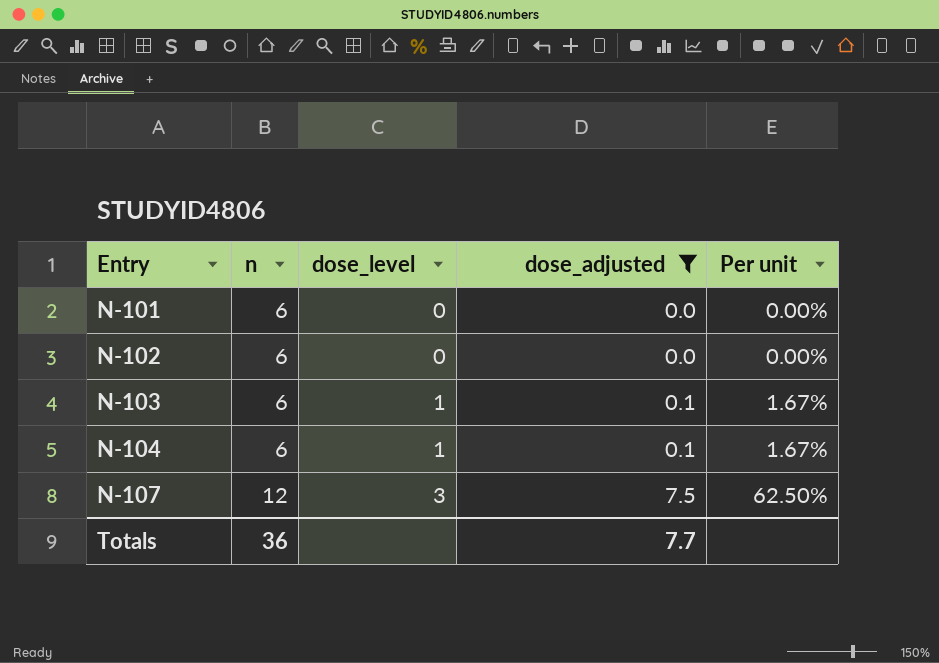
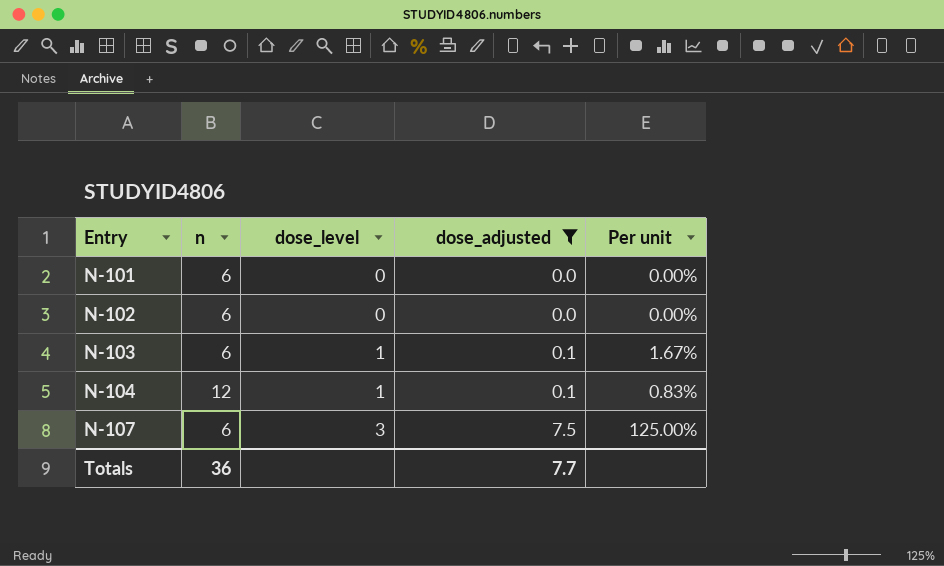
N-104 | n: 6 -> 12
N-104 | Per unit: 1.67% -> 0.83%
N-107 | n: 12 -> 6
N-107 | Per unit: 62.50% -> 125.00%

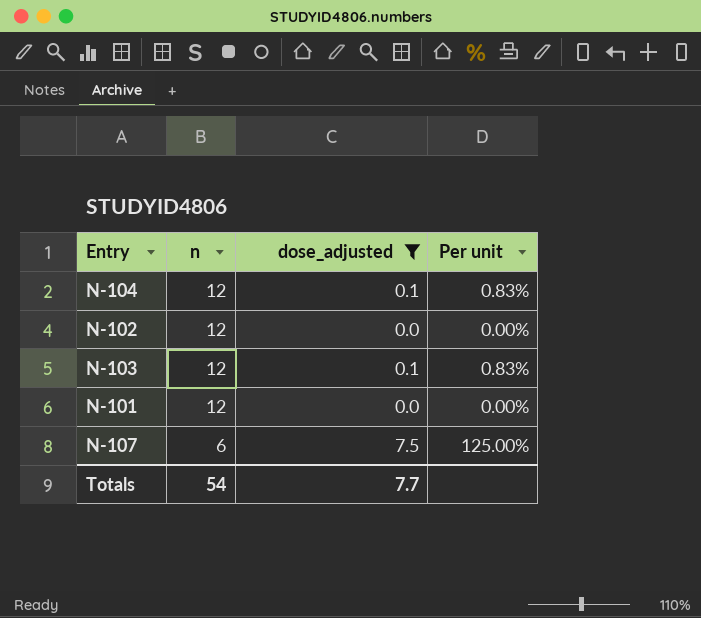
row order: Entry ascending -> n descending
column dose_level | position: 3 -> none
N-102 | n: 6 -> 12
N-103 | n: 6 -> 12
N-103 | Per unit: 1.67% -> 0.83%
N-101 | n: 6 -> 12
Totals | n: 36 -> 54

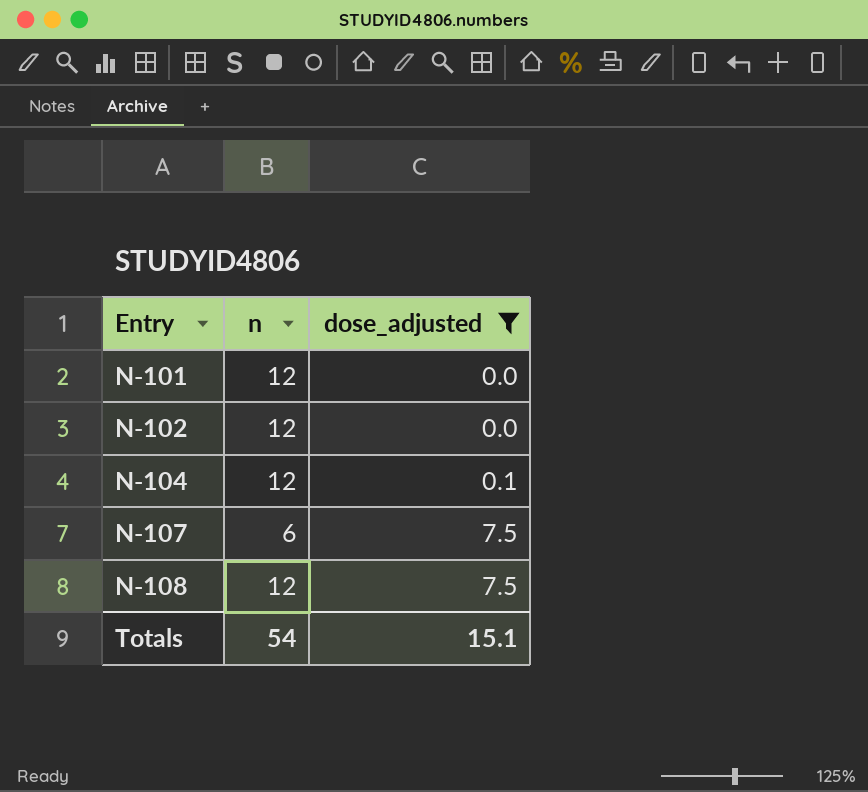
row order: n descending -> Entry ascending
column Per unit | formula: [dose_adjusted] / [n] -> none
row N-103: 12 | 0.1 | 0.83% -> none
row N-108: none -> 12 | 7.5
Totals | dose_adjusted: 7.7 -> 15.1

